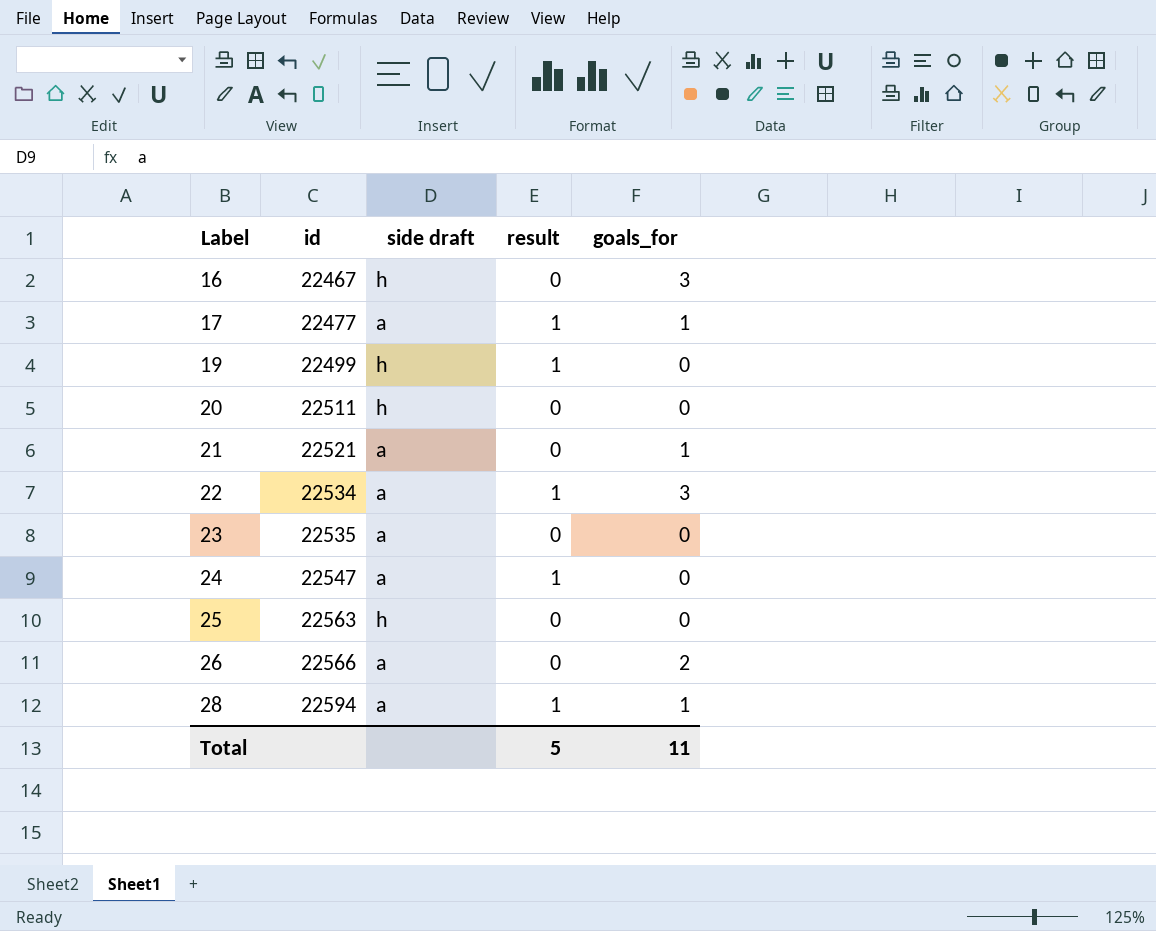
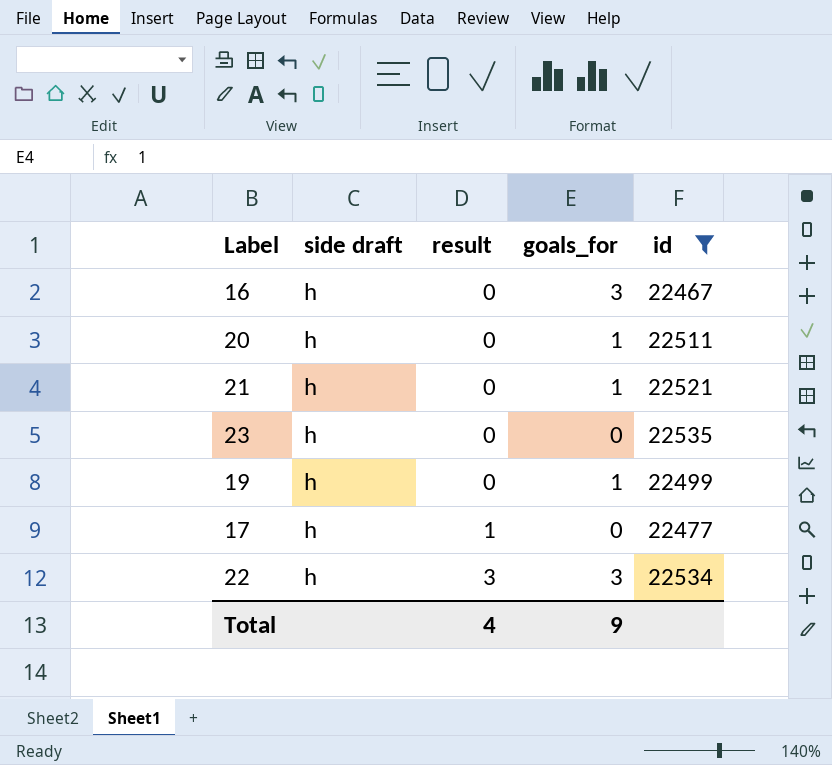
filter: none -> id <= 22535
row order: Label ascending -> result ascending
column id | position: 2 -> 5
20 | goals_for: 0 -> 1
21 | side draft: a -> h
23 | side draft: a -> h
19 | result: 1 -> 0
19 | goals_for: 0 -> 1
17 | side draft: a -> h
17 | goals_for: 1 -> 0
22 | side draft: a -> h
22 | result: 1 -> 3
Total | result: 5 -> 4
Total | goals_for: 11 -> 9

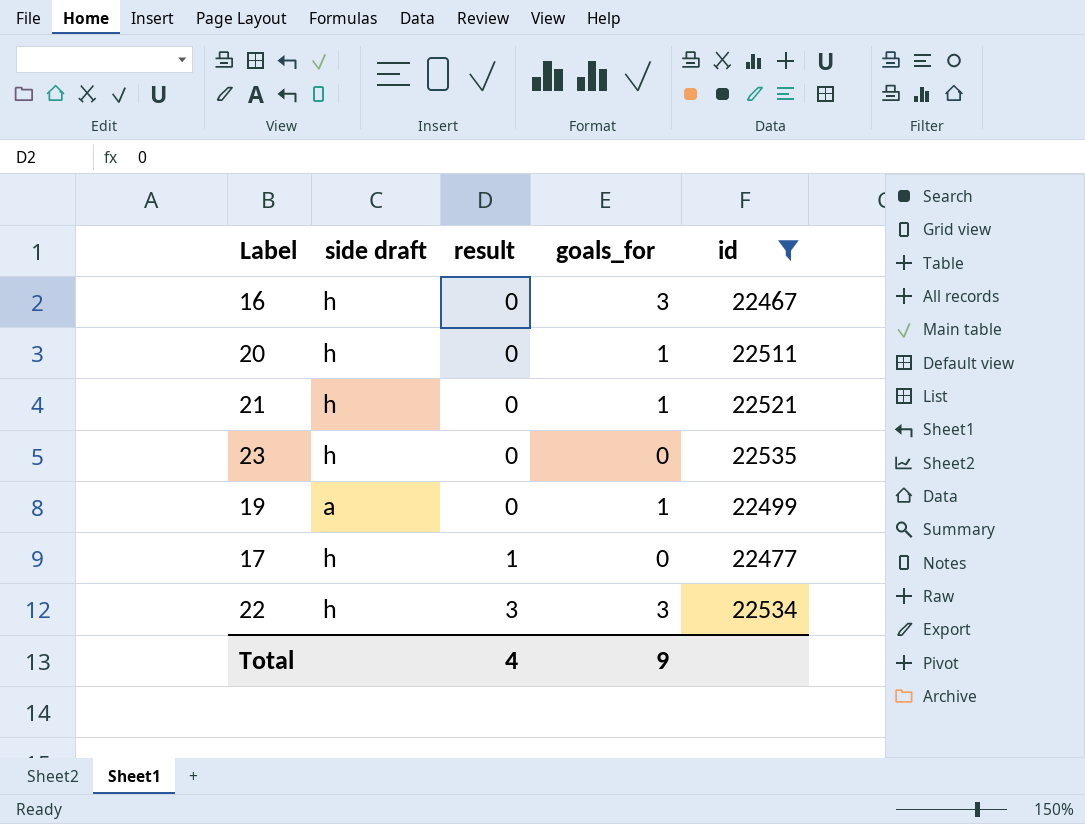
19 | side draft: h -> a

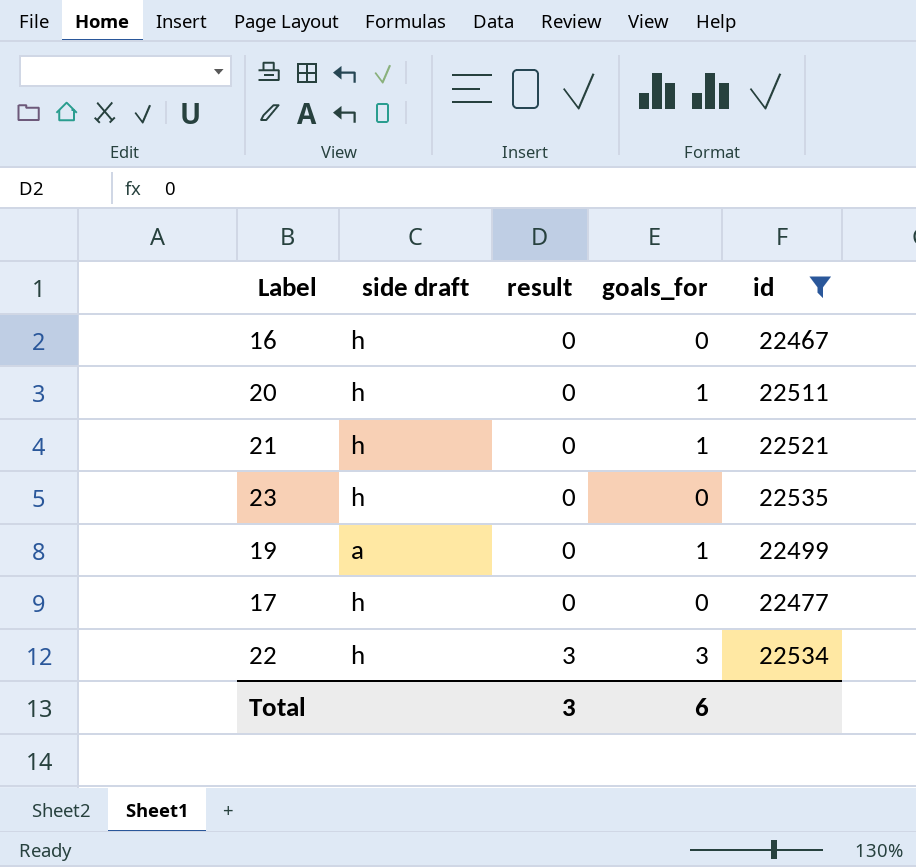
16 | goals_for: 3 -> 0
17 | result: 1 -> 0
Total | result: 4 -> 3
Total | goals_for: 9 -> 6

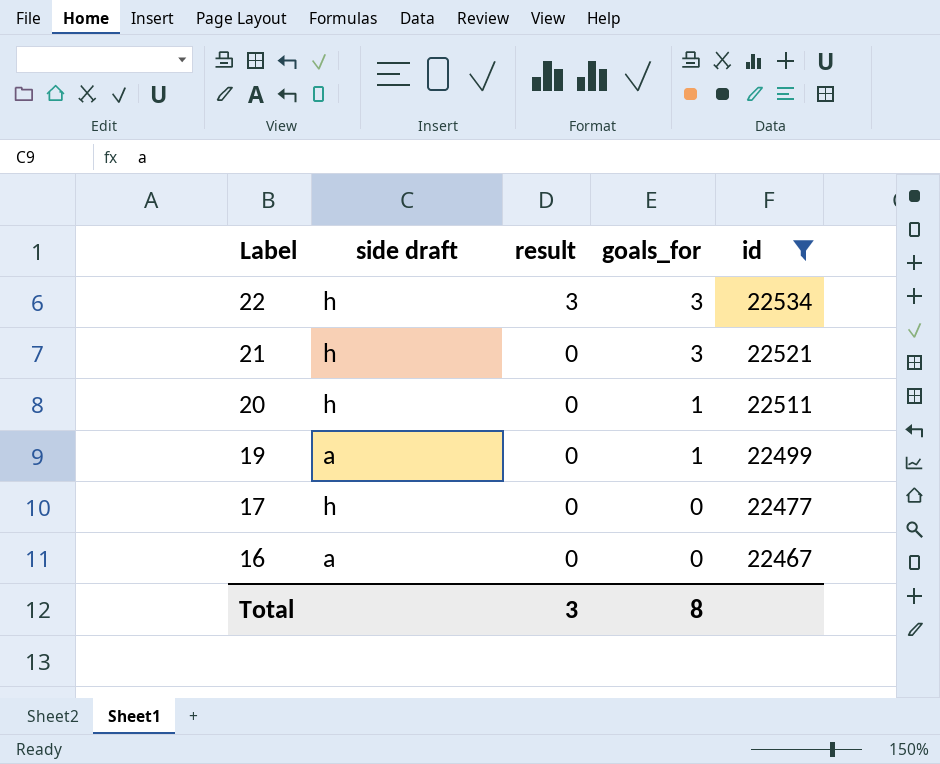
row order: result ascending -> Label descending
row 23: h | 0 | 0 | 22535 -> none
21 | goals_for: 1 -> 3
16 | side draft: h -> a
Total | goals_for: 6 -> 8

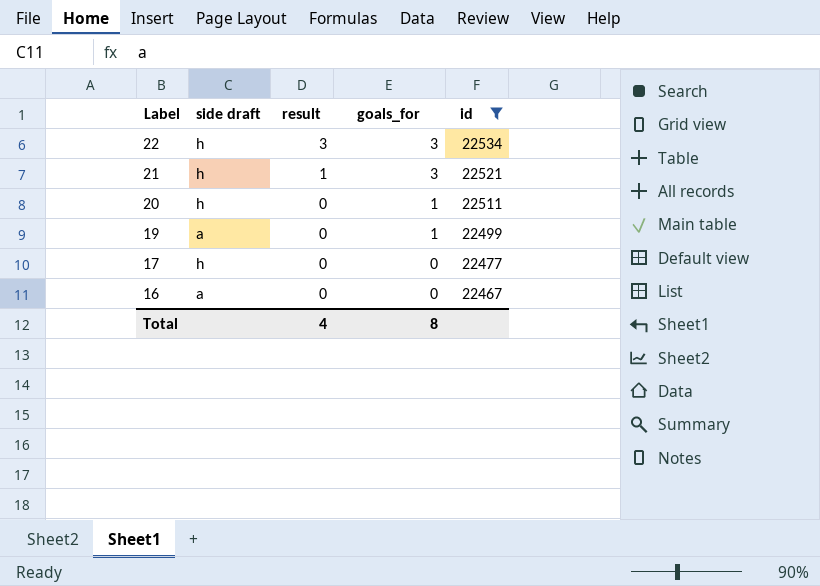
21 | result: 0 -> 1
Total | result: 3 -> 4

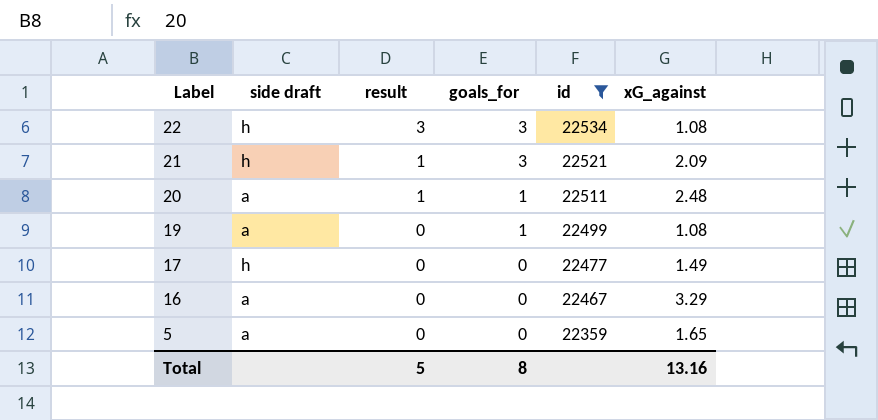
column xG_against | position: none -> 6
20 | side draft: h -> a
20 | result: 0 -> 1
row 5: none -> a | 0 | 0 | 22359 | 1.65
Total | result: 4 -> 5

